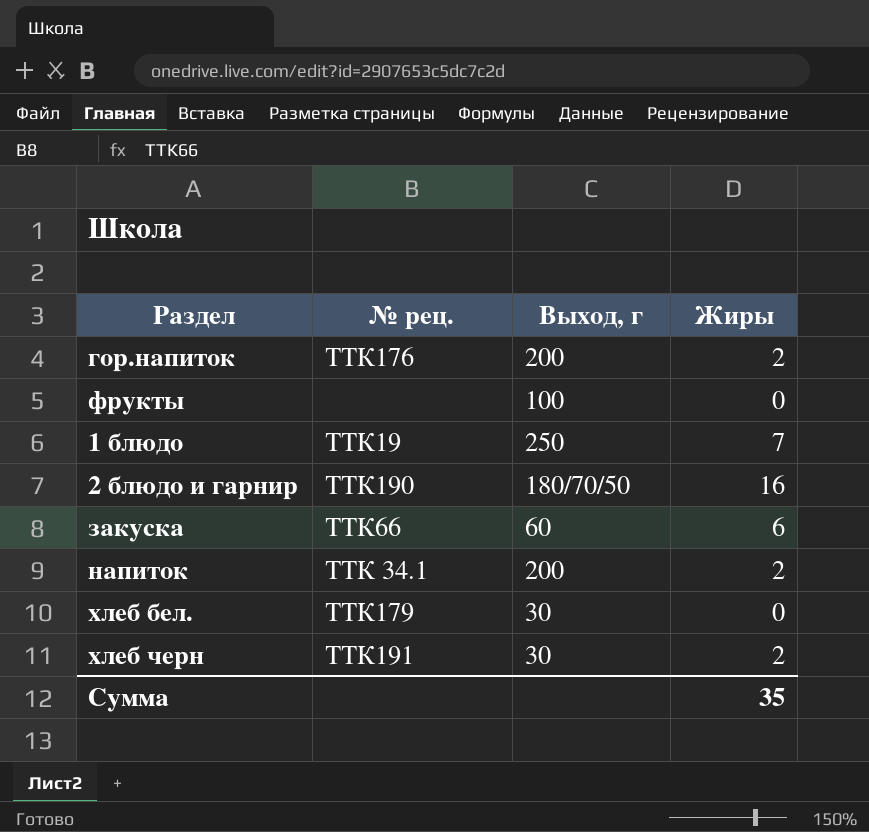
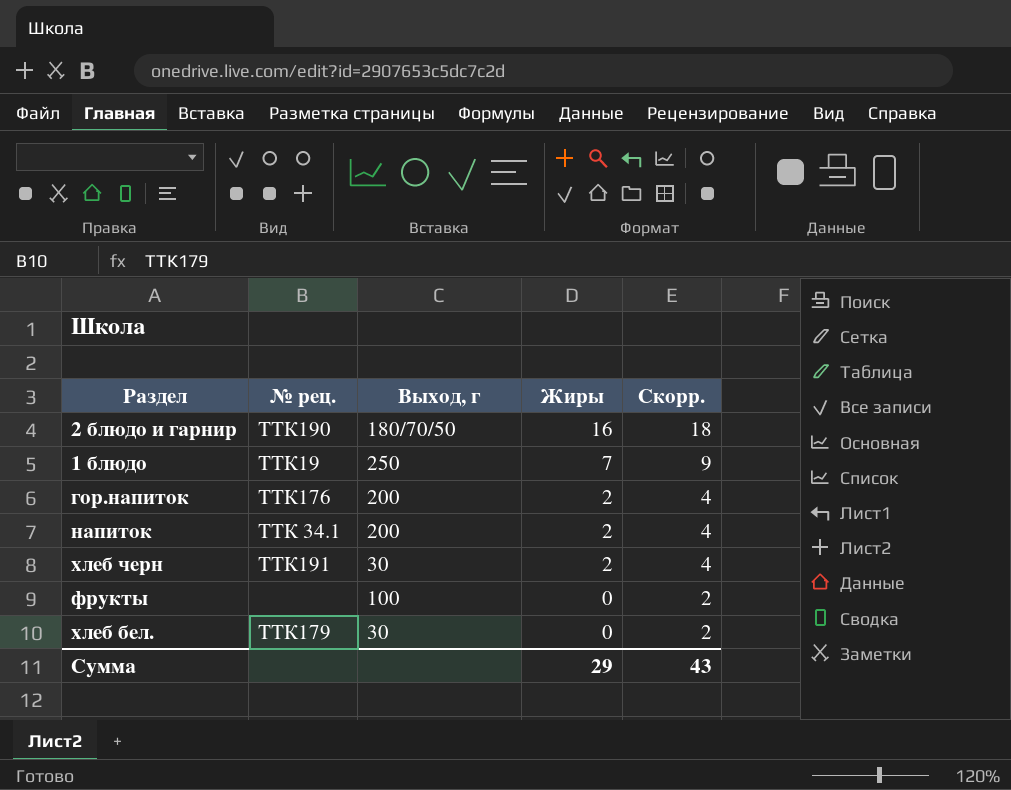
row order: none -> Жиры descending
column Скорр. | formula: none -> [Жиры] + 2
row закуска: ТТК66 | 60 | 6 -> none
Сумма | Жиры: 35 -> 29

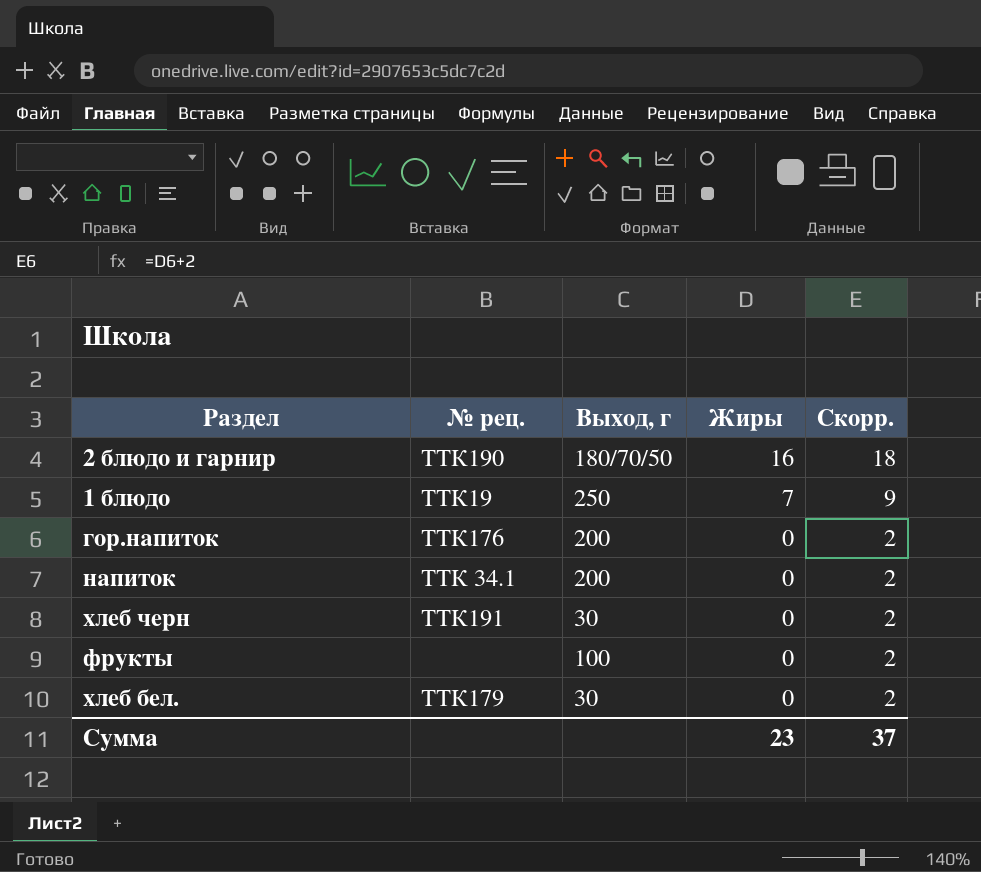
гор.напиток | Жиры: 2 -> 0
гор.напиток | Скорр.: 4 -> 2
напиток | Жиры: 2 -> 0
напиток | Скорр.: 4 -> 2
хлеб черн | Жиры: 2 -> 0
хлеб черн | Скорр.: 4 -> 2
Сумма | Жиры: 29 -> 23
Сумма | Скорр.: 43 -> 37

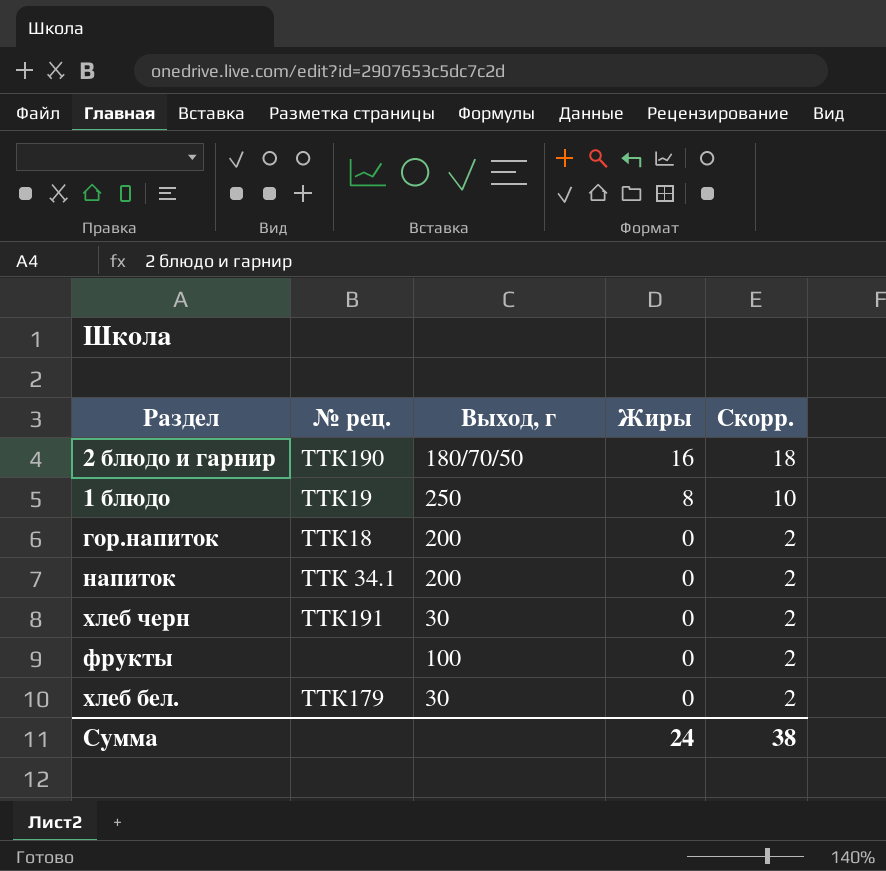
1 блюдо | Жиры: 7 -> 8
1 блюдо | Скорр.: 9 -> 10
гор.напиток | № рец.: ТТК176 -> ТТК18
Сумма | Жиры: 23 -> 24
Сумма | Скорр.: 37 -> 38

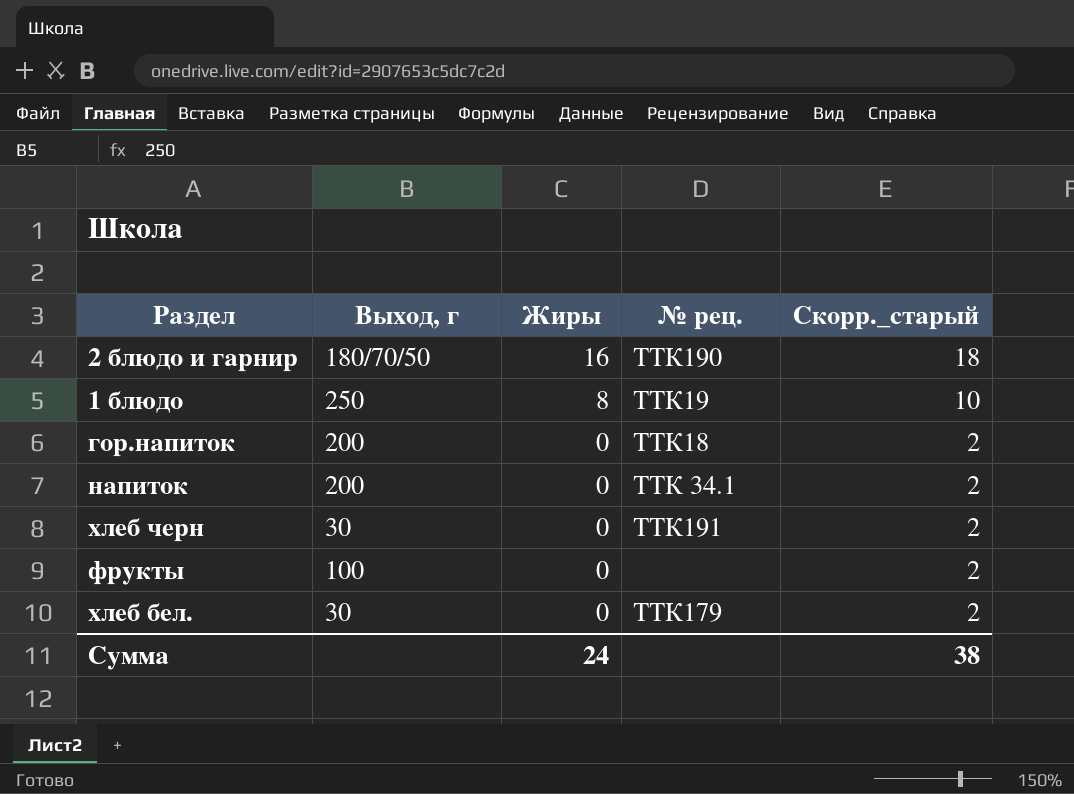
column № рец. | position: 2 -> 4
column name: Скорр. -> Скорр._старый

